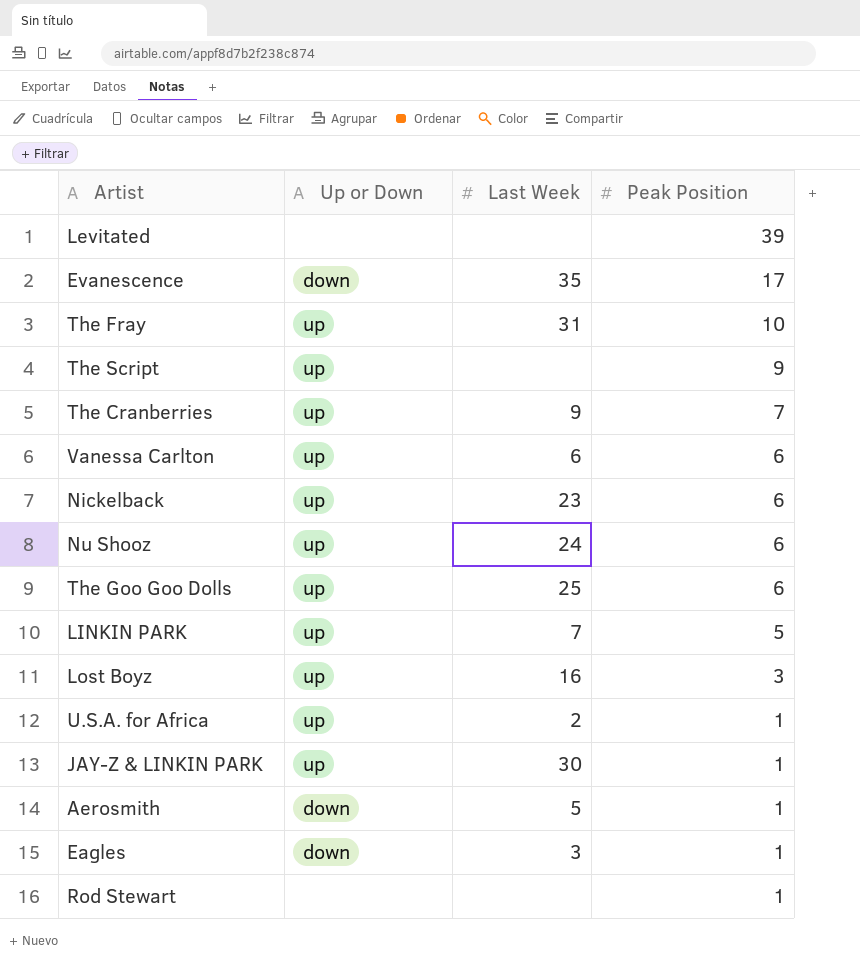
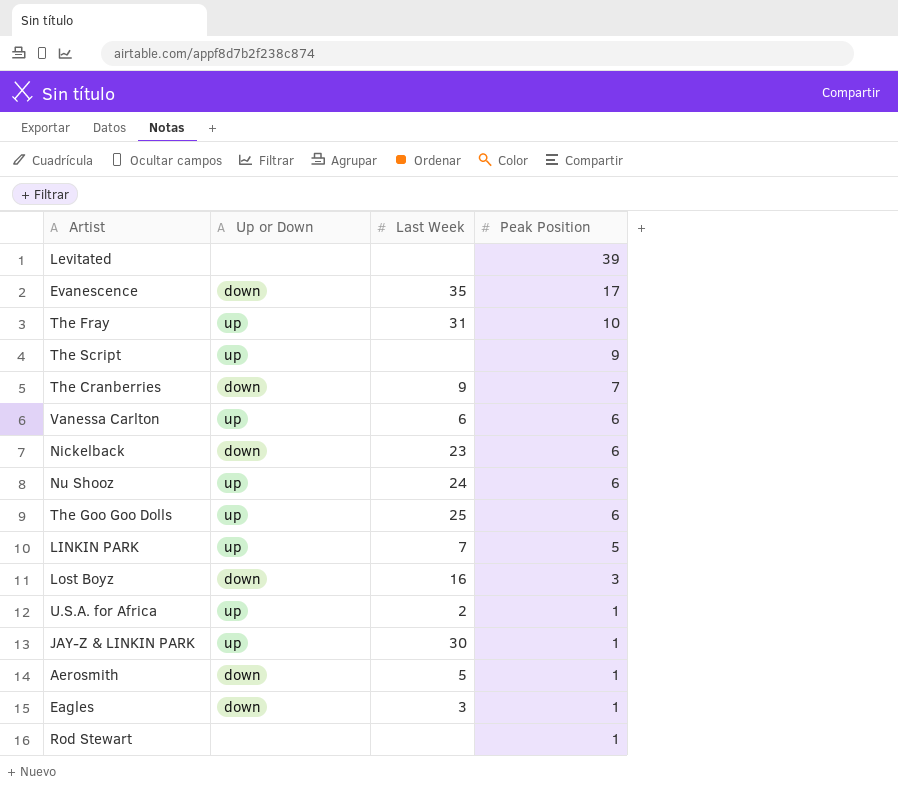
The Cranberries | Up or Down: up -> down
Nickelback | Up or Down: up -> down
Lost Boyz | Up or Down: up -> down

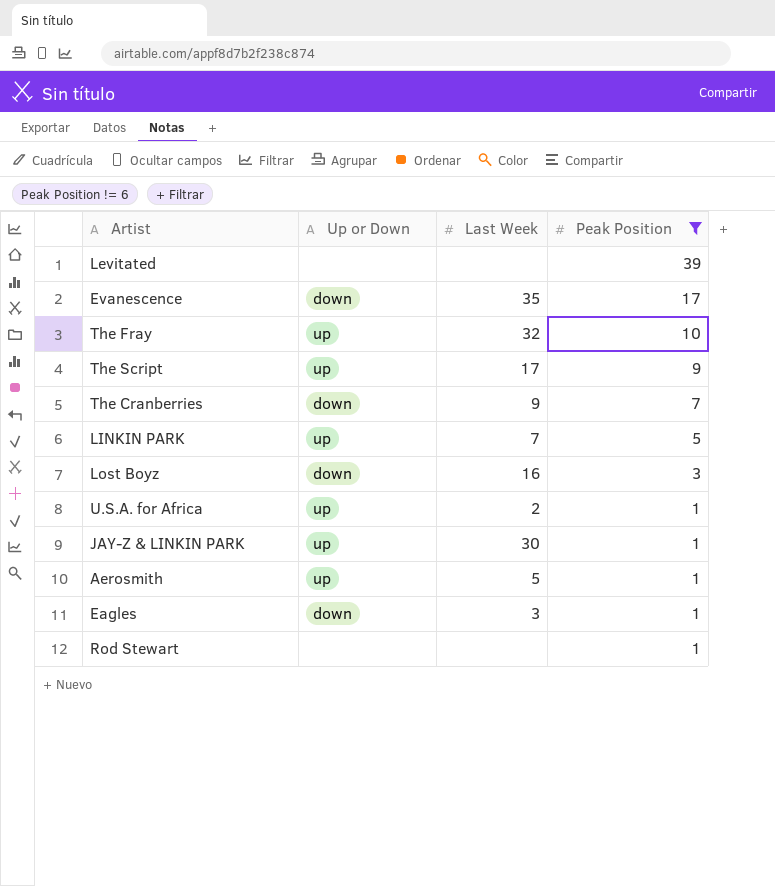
filter: none -> Peak Position != 6
The Fray | Last Week: 31 -> 32
The Script | Last Week: none -> 17
Aerosmith | Up or Down: down -> up

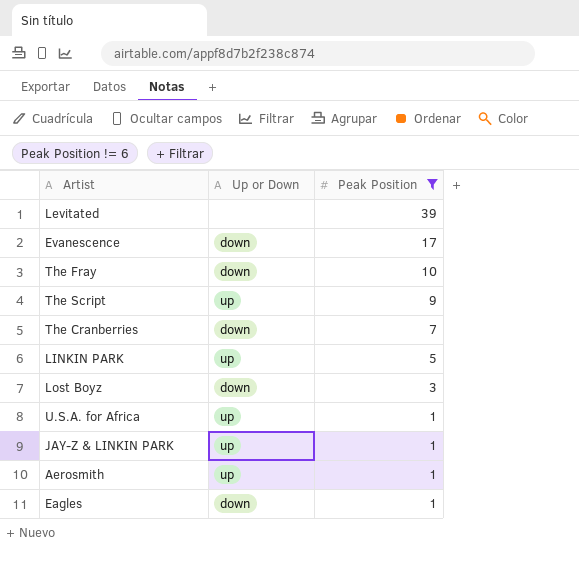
column Last Week | position: 3 -> none
row Rod Stewart: none | none | 1 -> none
The Fray | Up or Down: up -> down

